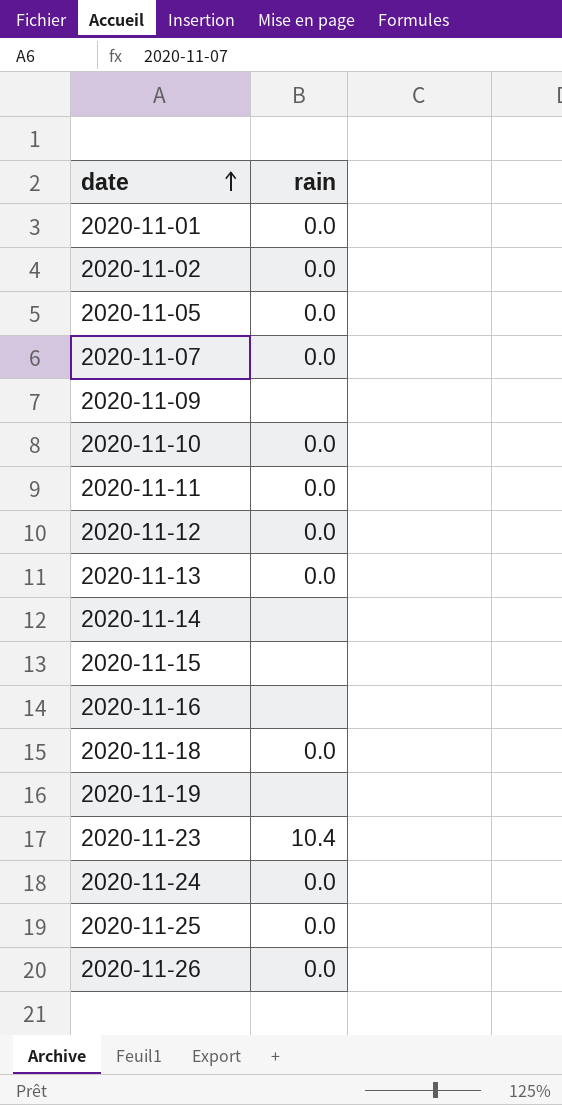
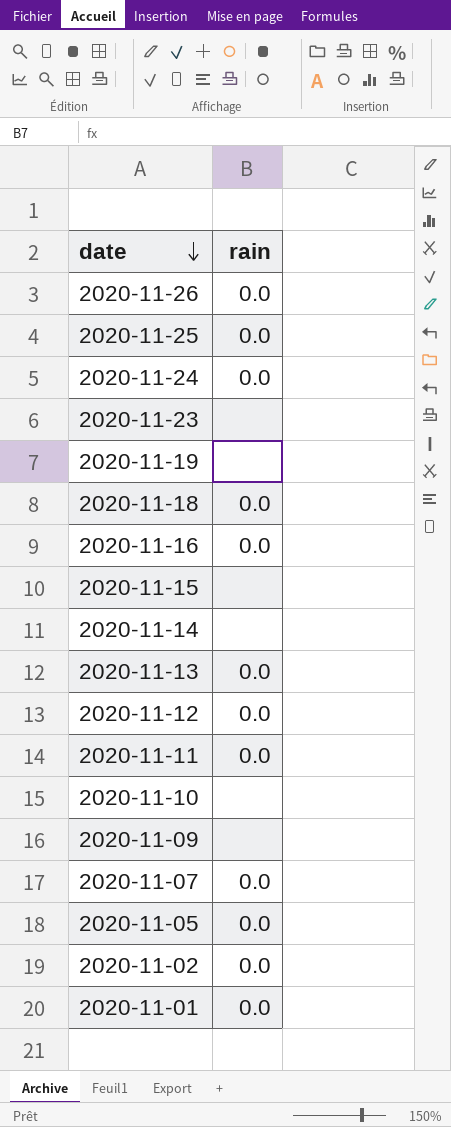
row order: date ascending -> date descending
2020-11-23 | rain: 10.4 -> none
2020-11-16 | rain: none -> 0.0
2020-11-10 | rain: 0.0 -> none

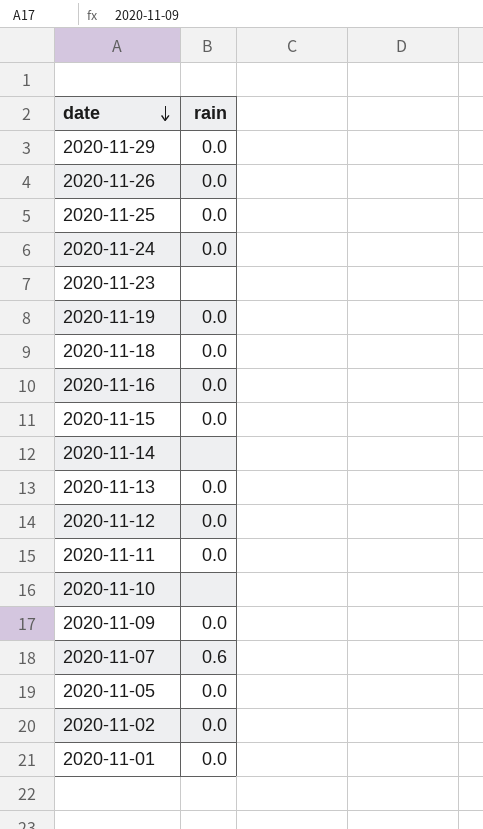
row 2020-11-29: none -> 0.0
2020-11-19 | rain: none -> 0.0
2020-11-15 | rain: none -> 0.0
2020-11-09 | rain: none -> 0.0
2020-11-07 | rain: 0.0 -> 0.6

